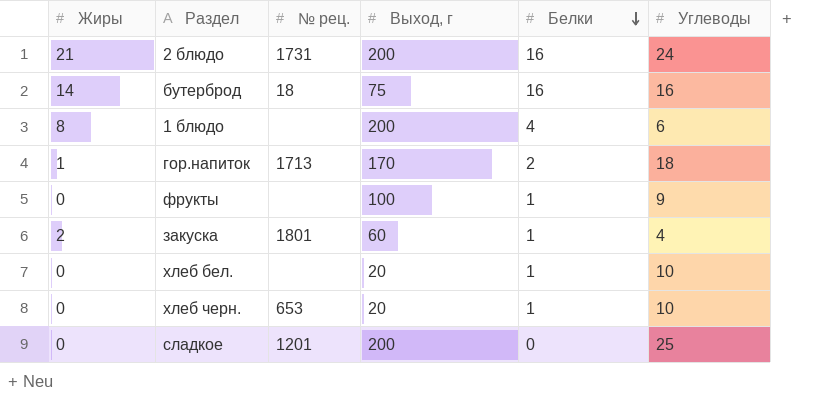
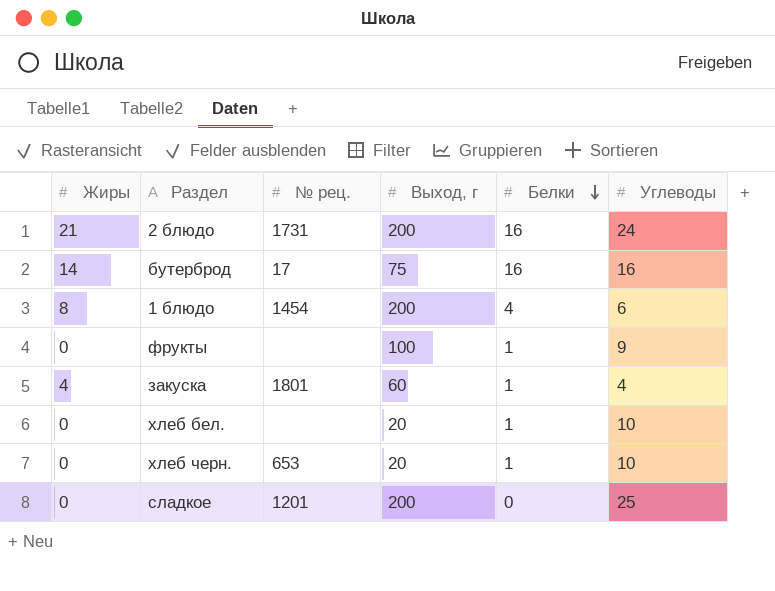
row гор.напиток: 1 | 1713 | 170 | 2 | 18 -> none
бутерброд | № рец.: 18 -> 17
1 блюдо | № рец.: none -> 1454
закуска | Жиры: 2 -> 4

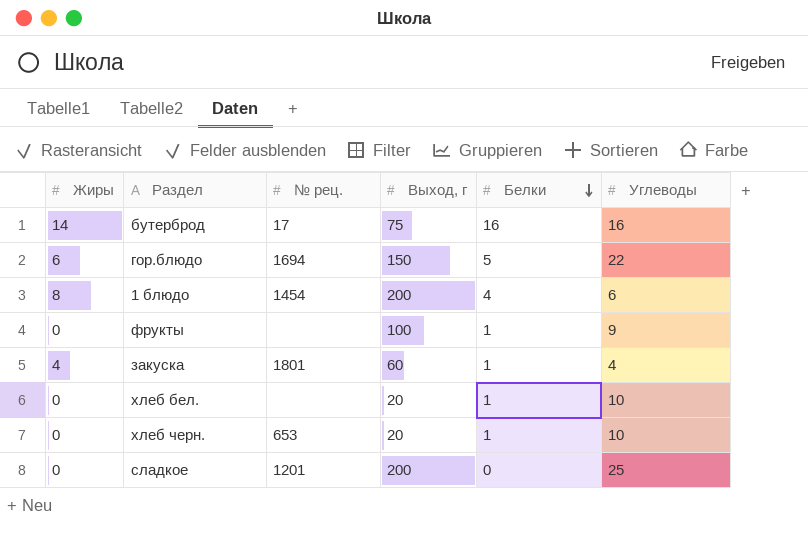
row 2 блюдо: 21 | 1731 | 200 | 16 | 24 -> none
row гор.блюдо: none -> 6 | 1694 | 150 | 5 | 22

